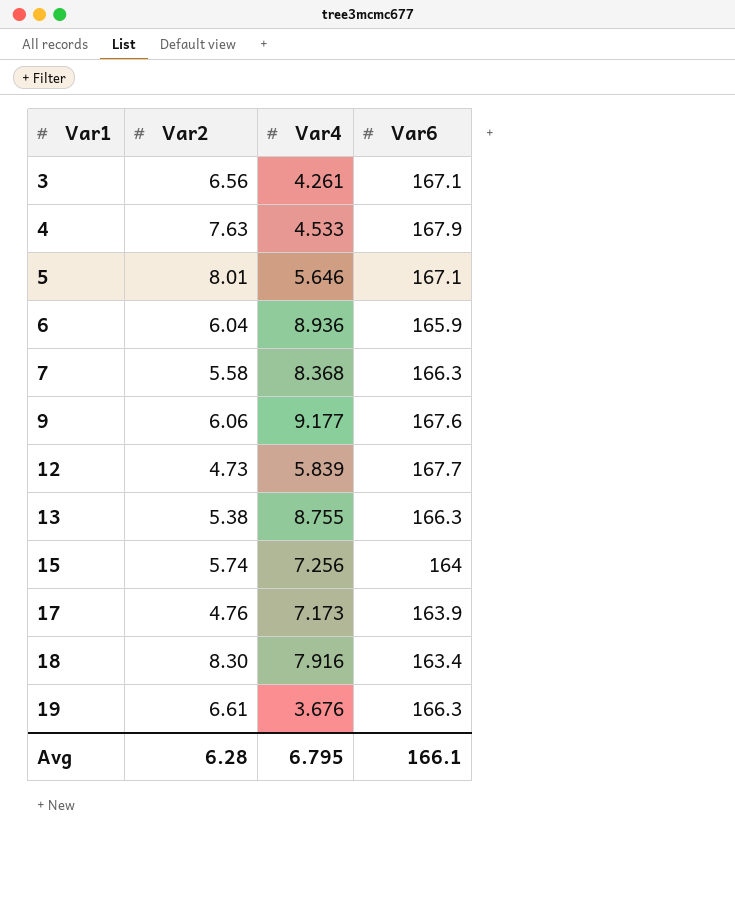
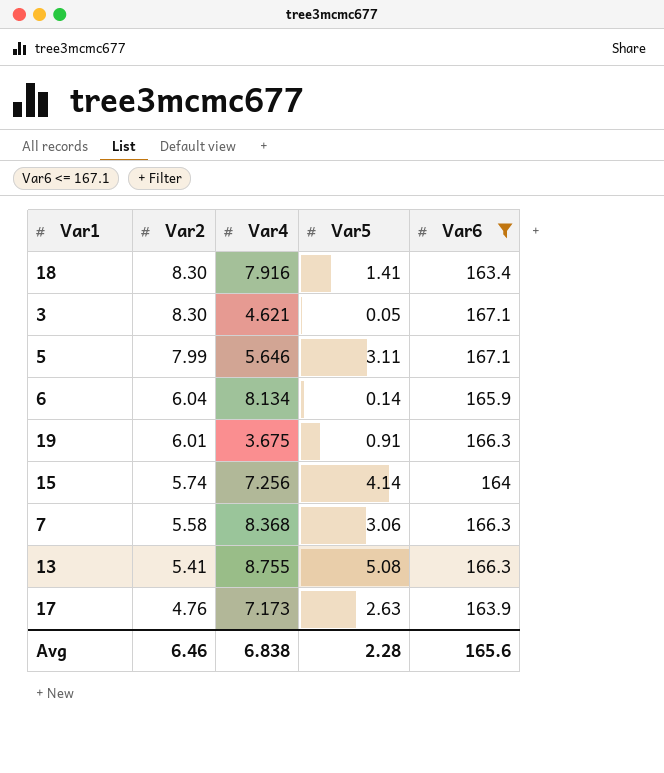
filter: none -> Var6 <= 167.1
row order: Var1 ascending -> Var2 descending
column Var5 | position: none -> 4
3 | Var2: 6.56 -> 8.30
3 | Var4: 4.261 -> 4.621
5 | Var2: 8.01 -> 7.99
6 | Var4: 8.936 -> 8.134
19 | Var2: 6.61 -> 6.01
19 | Var4: 3.676 -> 3.675
13 | Var2: 5.38 -> 5.41
Avg | Var2: 6.28 -> 6.46
Avg | Var4: 6.795 -> 6.838
Avg | Var6: 166.1 -> 165.6

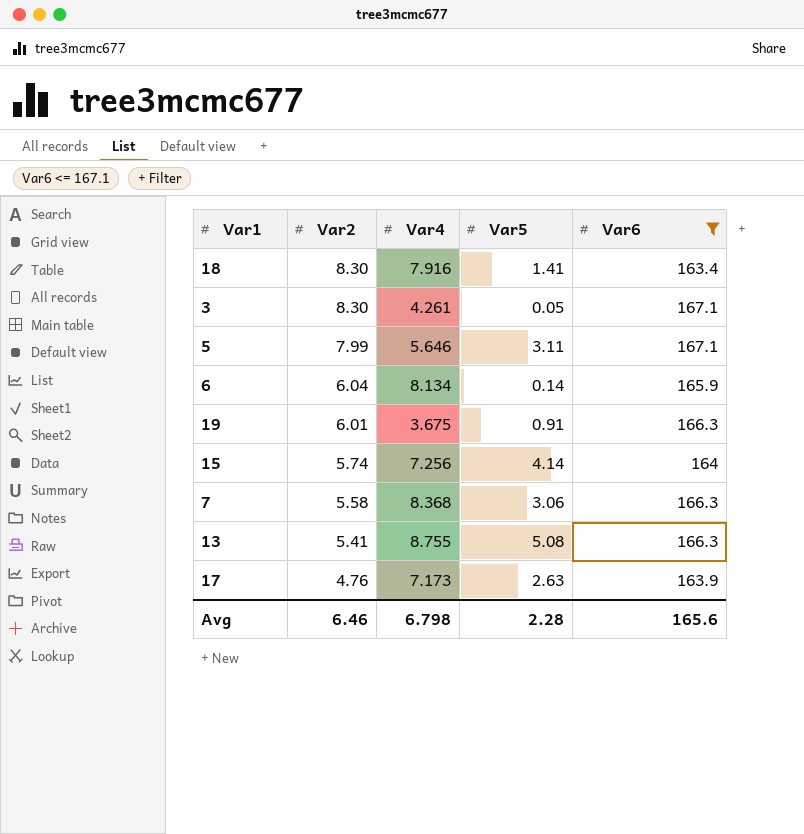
3 | Var4: 4.621 -> 4.261
Avg | Var4: 6.838 -> 6.798

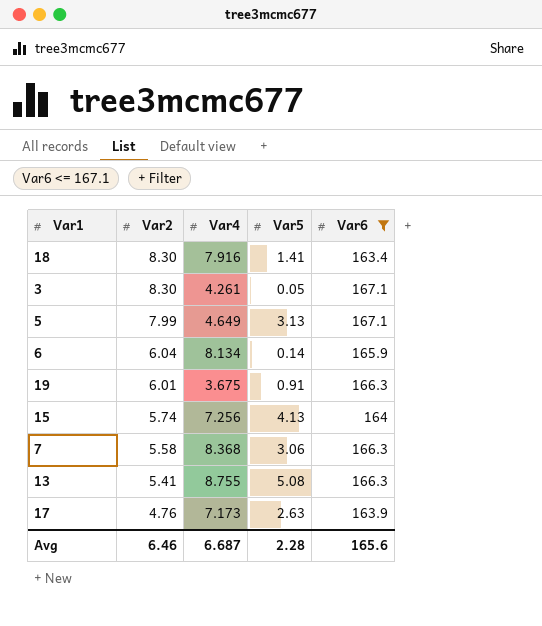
5 | Var4: 5.646 -> 4.649
5 | Var5: 3.11 -> 3.13
15 | Var5: 4.14 -> 4.13
Avg | Var4: 6.798 -> 6.687

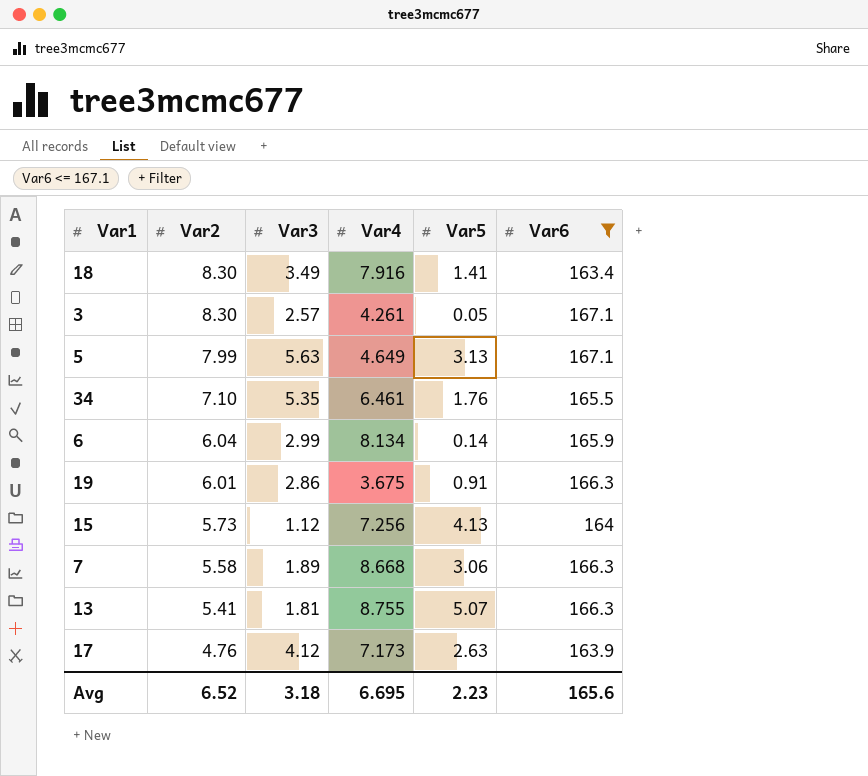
column Var3 | position: none -> 3
row 34: none -> 7.10 | 5.35 | 6.461 | 1.76 | 165.5
15 | Var2: 5.74 -> 5.73
7 | Var4: 8.368 -> 8.668
13 | Var5: 5.08 -> 5.07
Avg | Var2: 6.46 -> 6.52
Avg | Var4: 6.687 -> 6.695
Avg | Var5: 2.28 -> 2.23

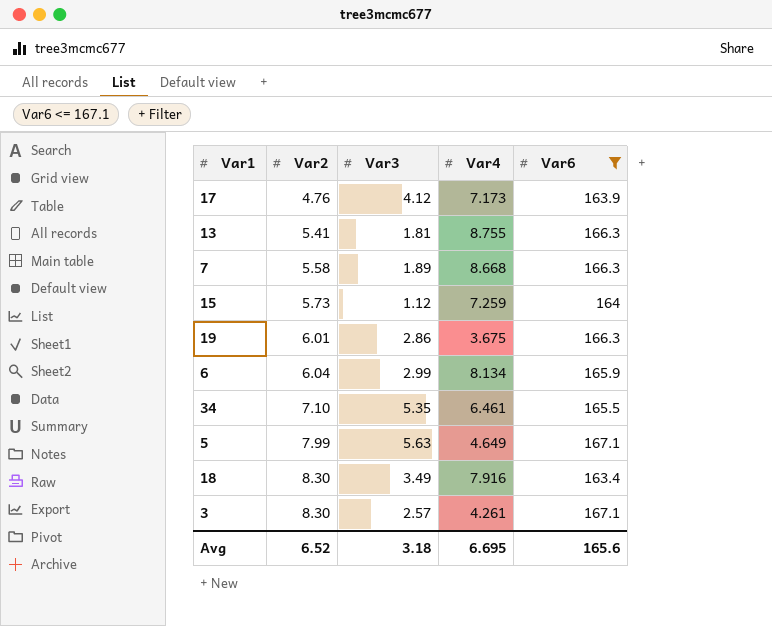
row order: Var2 descending -> Var2 ascending
column Var5 | position: 5 -> none
15 | Var4: 7.256 -> 7.259

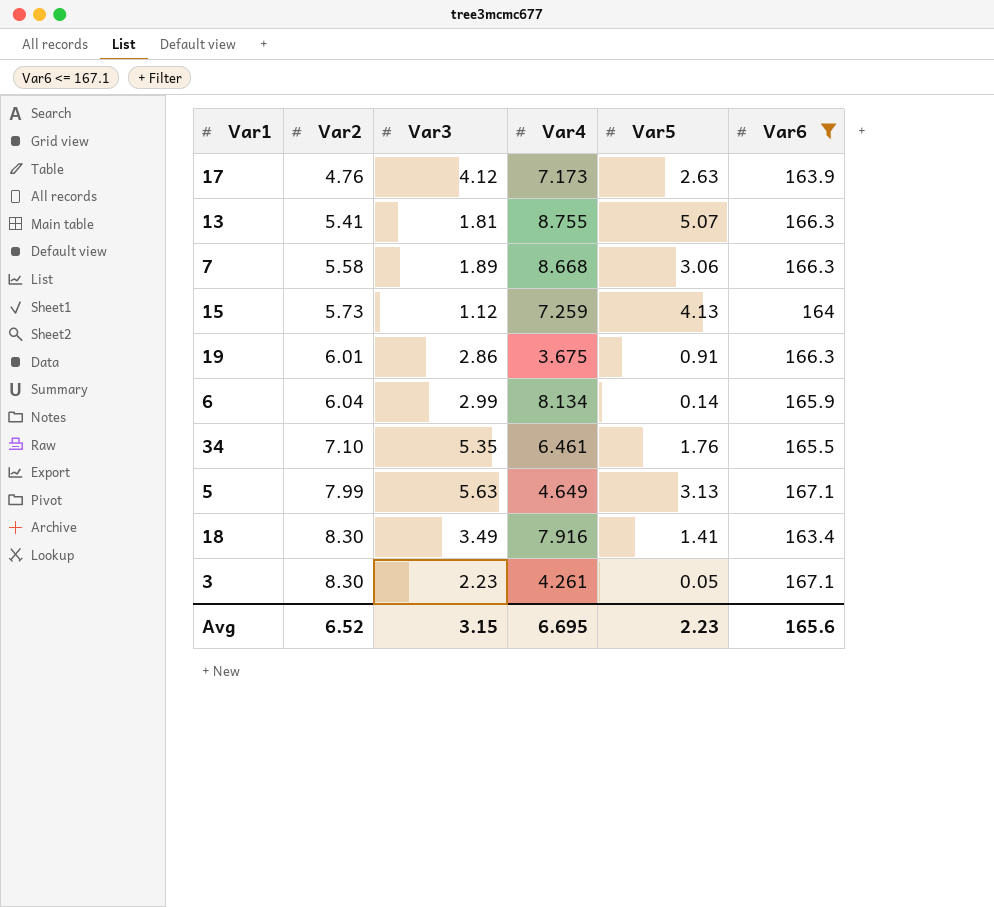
column Var5 | position: none -> 5
3 | Var3: 2.57 -> 2.23
Avg | Var3: 3.18 -> 3.15

